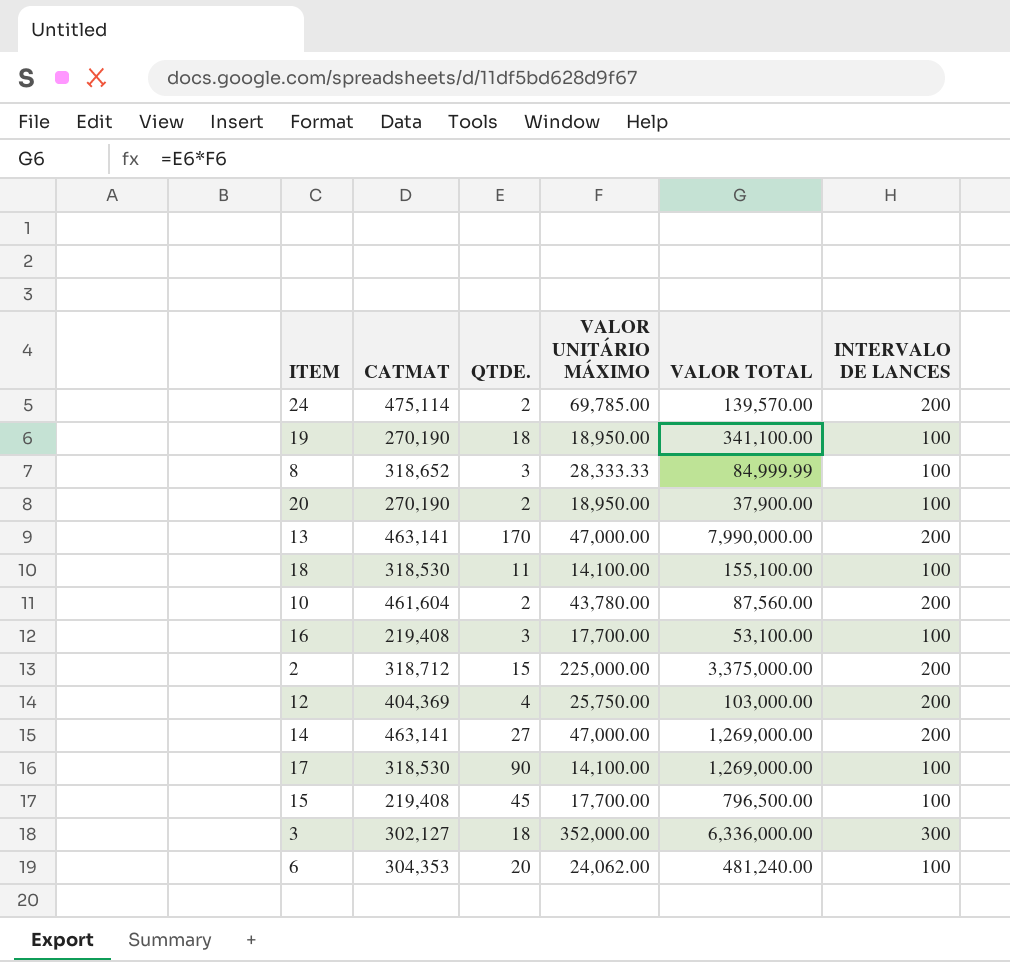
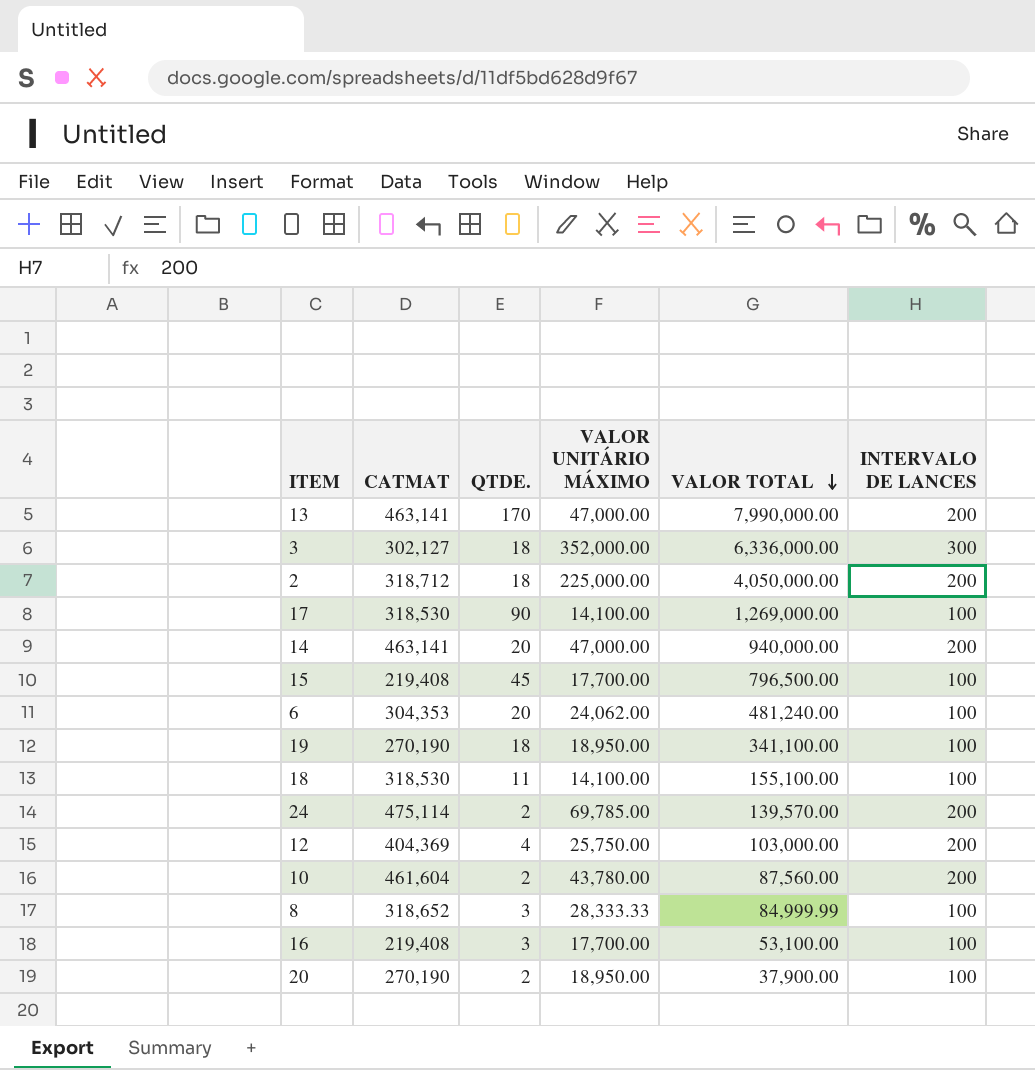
row order: none -> VALOR TOTAL descending
2 | QTDE.: 15 -> 18
2 | VALOR TOTAL: 3,375,000.00 -> 4,050,000.00
14 | QTDE.: 27 -> 20
14 | VALOR TOTAL: 1,269,000.00 -> 940,000.00

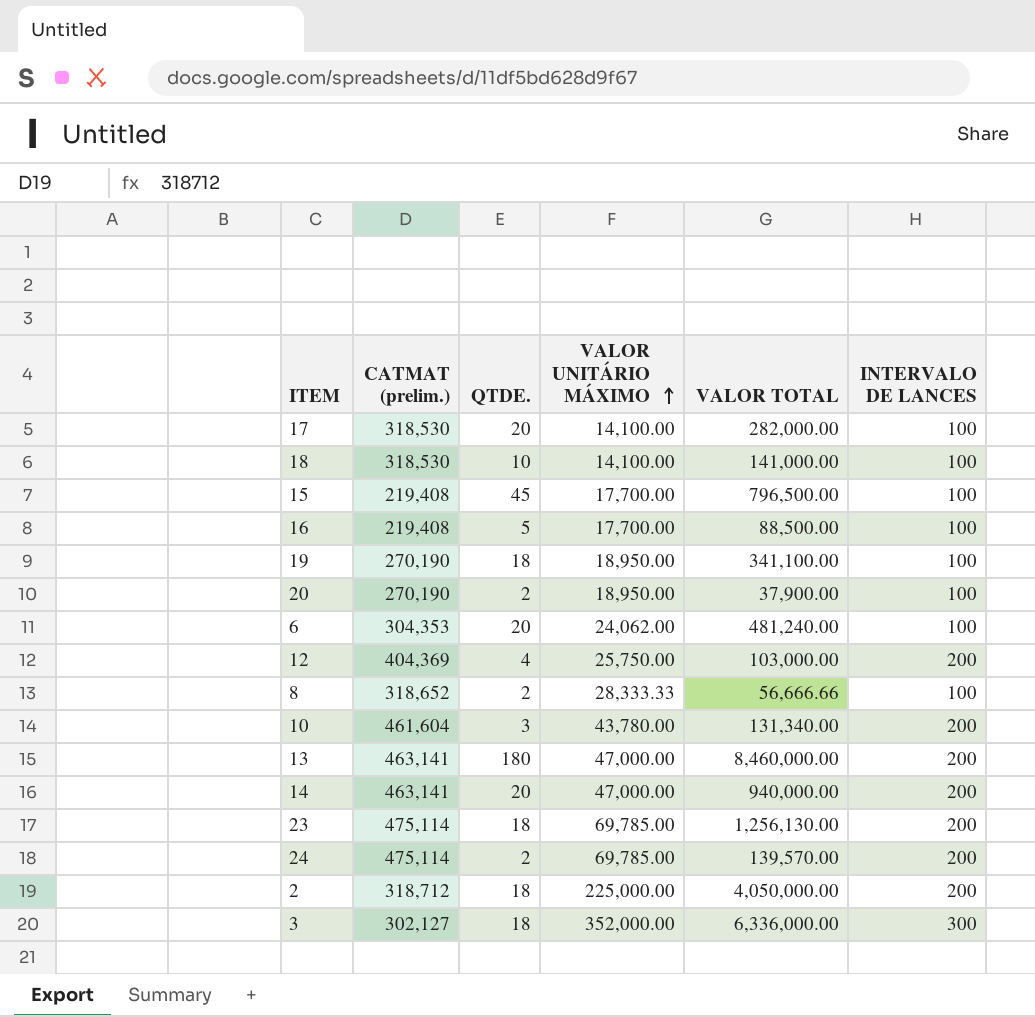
row order: VALOR TOTAL descending -> VALOR UNITÁRIO MÁXIMO ascending
column name: CATMAT -> CATMAT (prelim.)
17 | QTDE.: 90 -> 20
17 | VALOR TOTAL: 1,269,000.00 -> 282,000.00
18 | QTDE.: 11 -> 10
18 | VALOR TOTAL: 155,100.00 -> 141,000.00
16 | QTDE.: 3 -> 5
16 | VALOR TOTAL: 53,100.00 -> 88,500.00
8 | QTDE.: 3 -> 2
8 | VALOR TOTAL: 84,999.99 -> 56,666.66
10 | QTDE.: 2 -> 3
10 | VALOR TOTAL: 87,560.00 -> 131,340.00
13 | QTDE.: 170 -> 180
13 | VALOR TOTAL: 7,990,000.00 -> 8,460,000.00
row 23: none -> 475,114 | 18 | 69,785.00 | 1,256,130.00 | 200

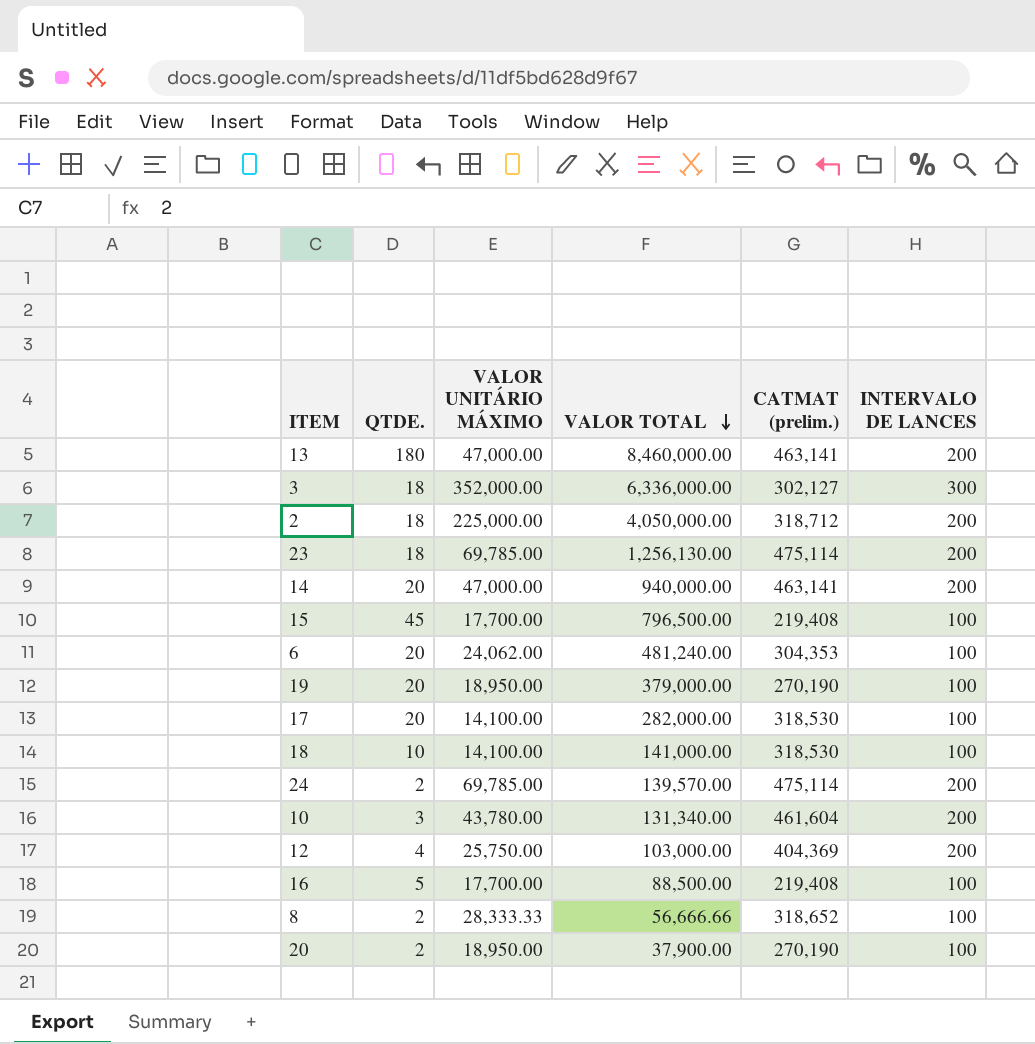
row order: VALOR UNITÁRIO MÁXIMO ascending -> VALOR TOTAL descending
column CATMAT (prelim.) | position: 2 -> 5
19 | QTDE.: 18 -> 20
19 | VALOR TOTAL: 341,100.00 -> 379,000.00

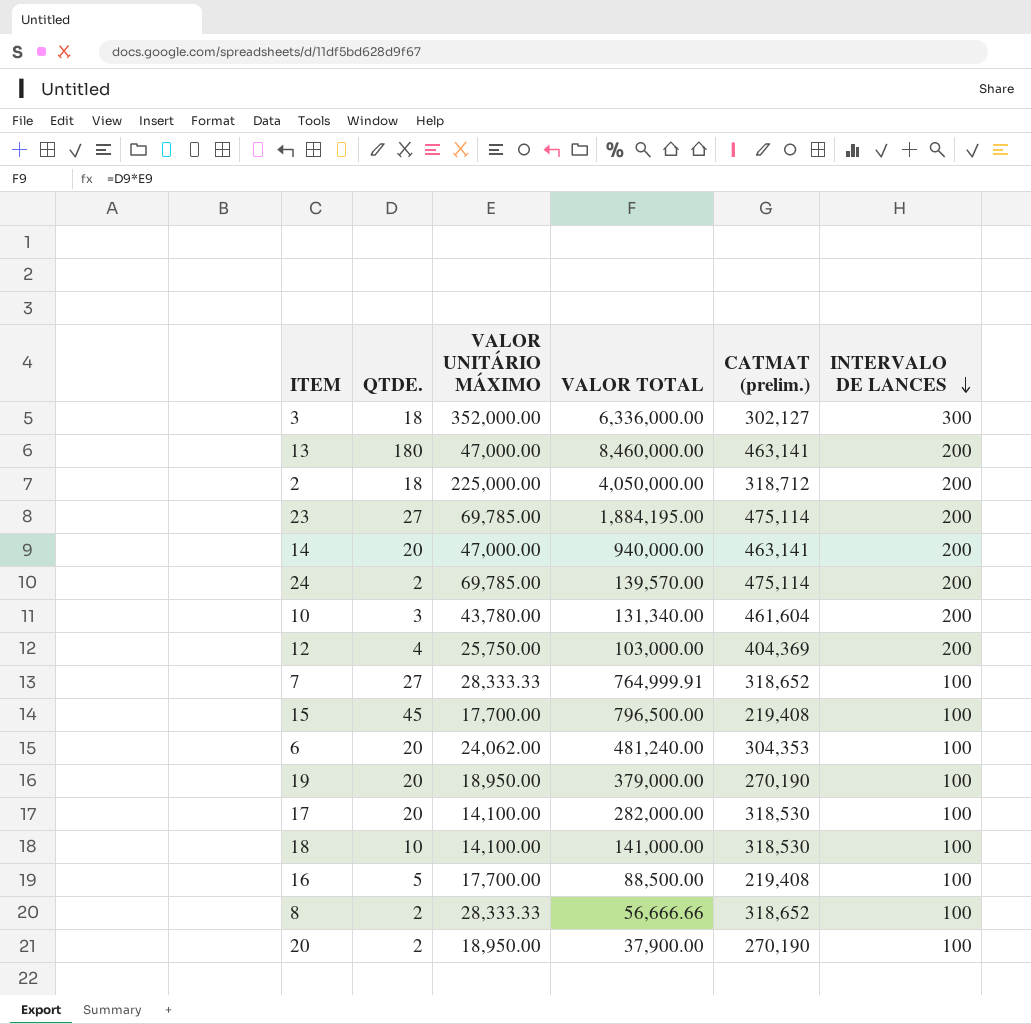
row order: VALOR TOTAL descending -> INTERVALO DE LANCES descending
23 | QTDE.: 18 -> 27
23 | VALOR TOTAL: 1,256,130.00 -> 1,884,195.00
row 7: none -> 27 | 28,333.33 | 764,999.91 | 318,652 | 100

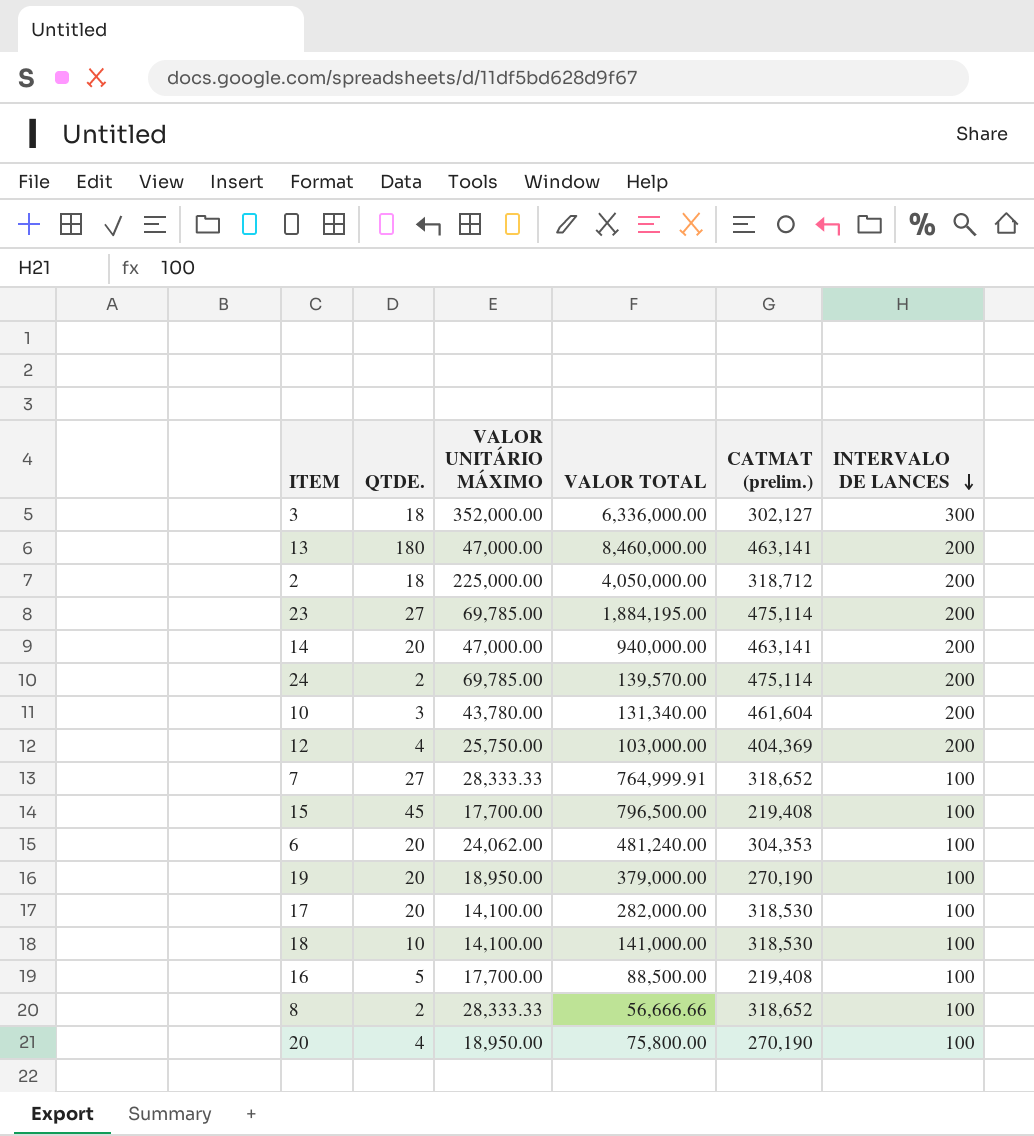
20 | QTDE.: 2 -> 4
20 | VALOR TOTAL: 37,900.00 -> 75,800.00

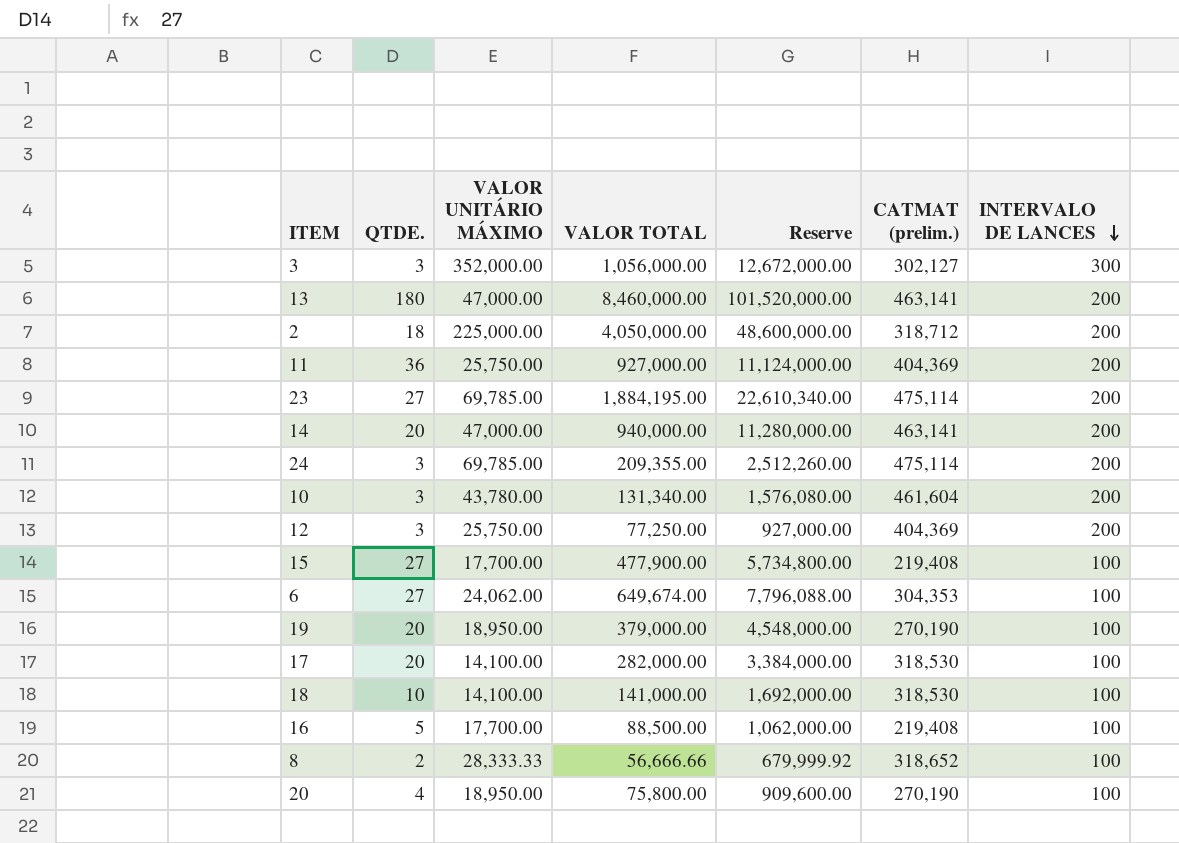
column Reserve | formula: none -> [VALOR TOTAL] * 12
row 7: 27 | 28,333.33 | 764,999.91 | 318,652 | 100 -> none
3 | QTDE.: 18 -> 3
3 | VALOR TOTAL: 6,336,000.00 -> 1,056,000.00
row 11: none -> 36 | 25,750.00 | 927,000.00 | 11,124,000.00 | 404,369 | 200
24 | QTDE.: 2 -> 3
24 | VALOR TOTAL: 139,570.00 -> 209,355.00
12 | QTDE.: 4 -> 3
12 | VALOR TOTAL: 103,000.00 -> 77,250.00
15 | QTDE.: 45 -> 27
15 | VALOR TOTAL: 796,500.00 -> 477,900.00
6 | QTDE.: 20 -> 27
6 | VALOR TOTAL: 481,240.00 -> 649,674.00

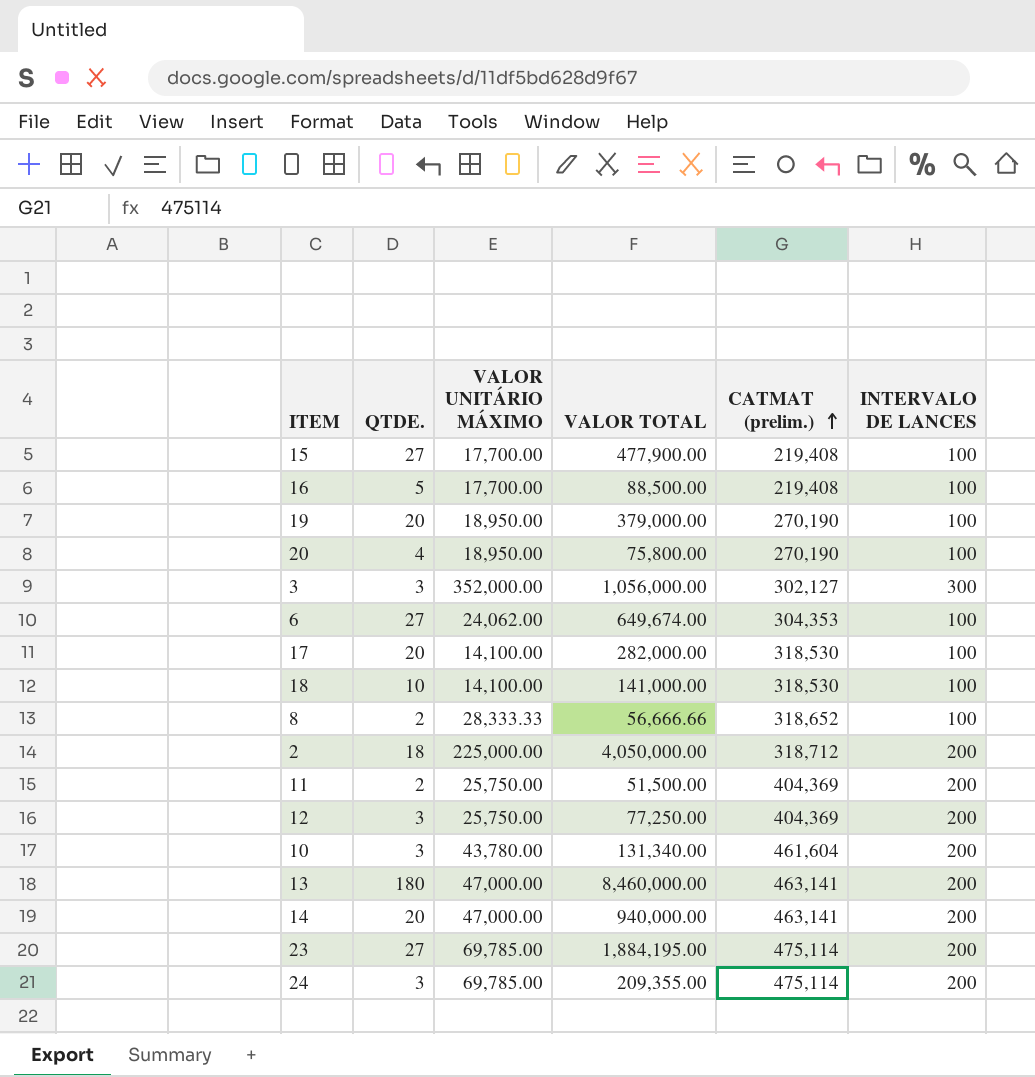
row order: INTERVALO DE LANCES descending -> CATMAT (prelim.) ascending
column Reserve | formula: [VALOR TOTAL] * 12 -> none
11 | QTDE.: 36 -> 2
11 | VALOR TOTAL: 927,000.00 -> 51,500.00

